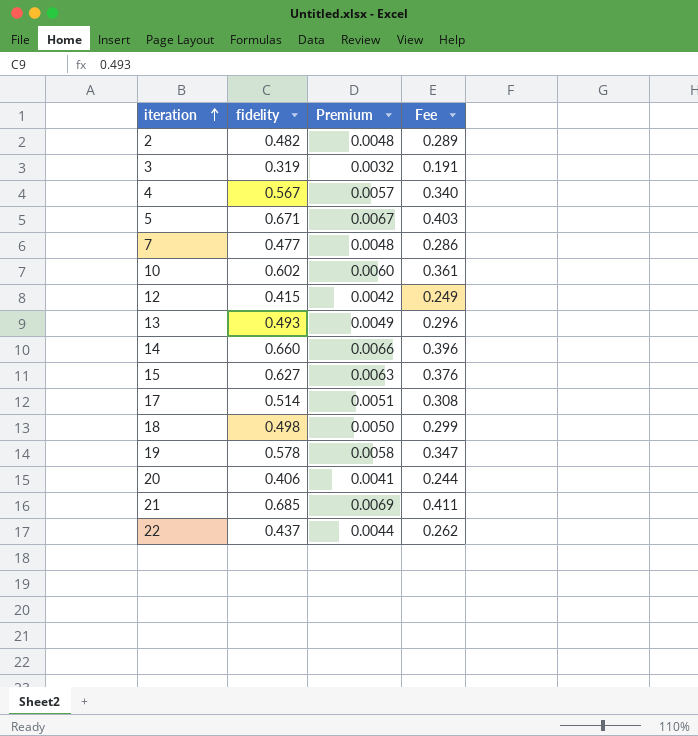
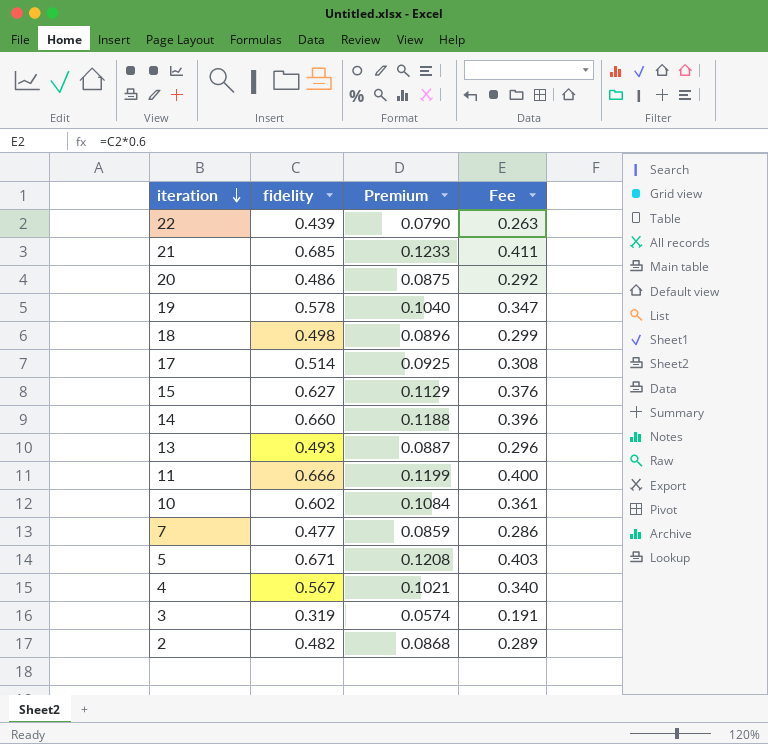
row order: iteration ascending -> iteration descending
column Premium | formula: [fidelity] * 0.01 -> [fidelity] * 0.18
row 12: 0.415 | 0.0042 | 0.249 -> none
22 | fidelity: 0.437 -> 0.439
22 | Fee: 0.262 -> 0.263
20 | fidelity: 0.406 -> 0.486
20 | Fee: 0.244 -> 0.292
row 11: none -> 0.666 | 0.1199 | 0.400

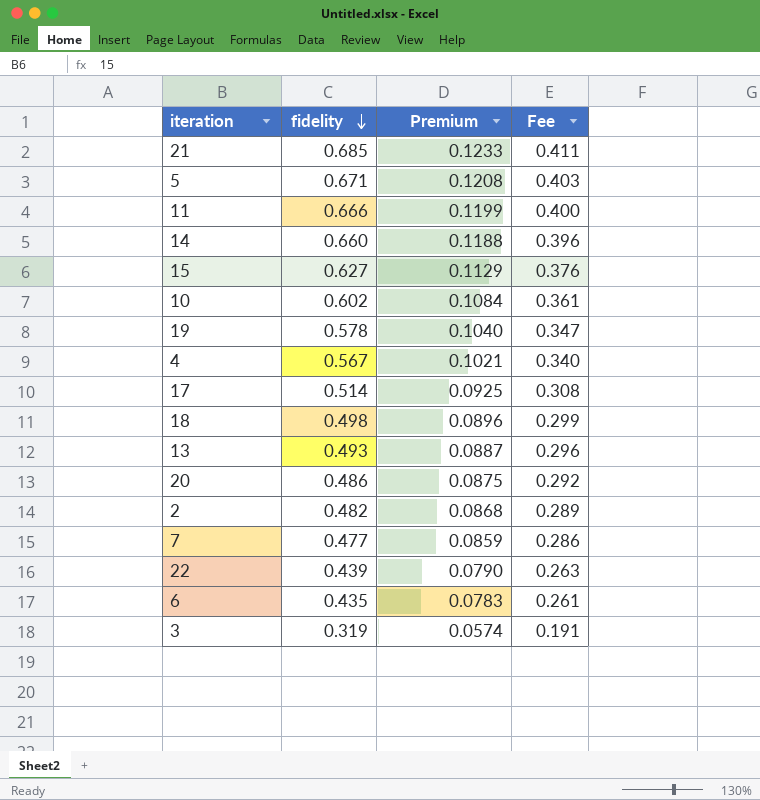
row order: iteration descending -> fidelity descending
row 6: none -> 0.435 | 0.0783 | 0.261

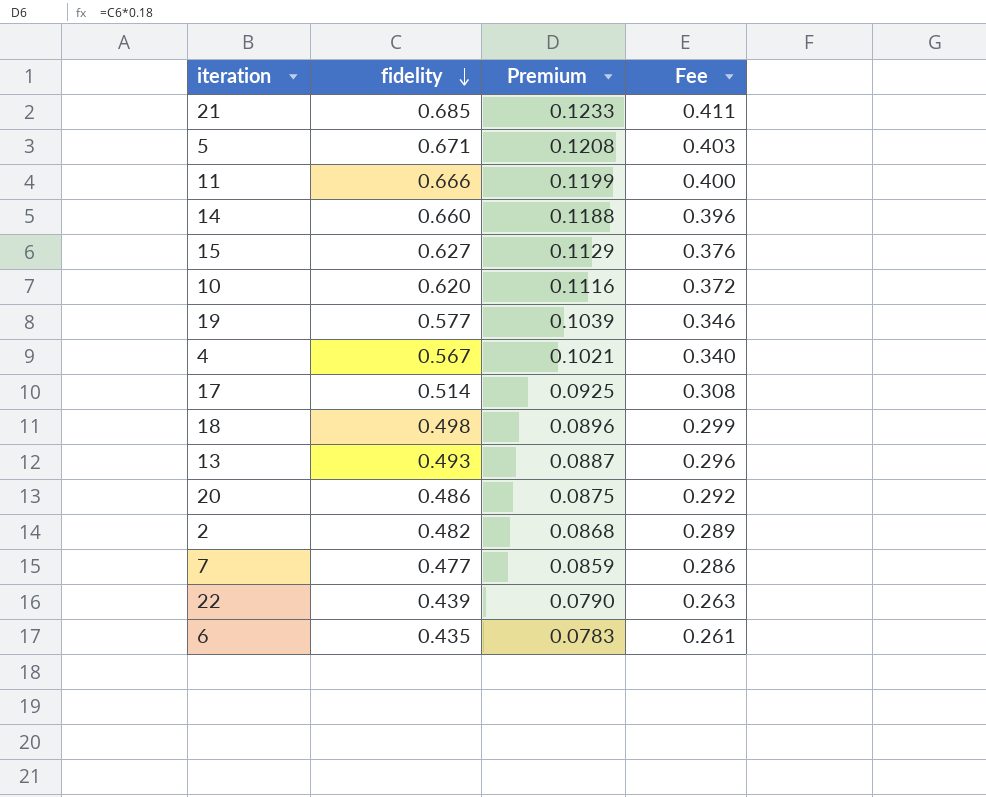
row 3: 0.319 | 0.0574 | 0.191 -> none
10 | fidelity: 0.602 -> 0.620
10 | Premium: 0.1084 -> 0.1116
10 | Fee: 0.361 -> 0.372
19 | fidelity: 0.578 -> 0.577
19 | Premium: 0.1040 -> 0.1039
19 | Fee: 0.347 -> 0.346

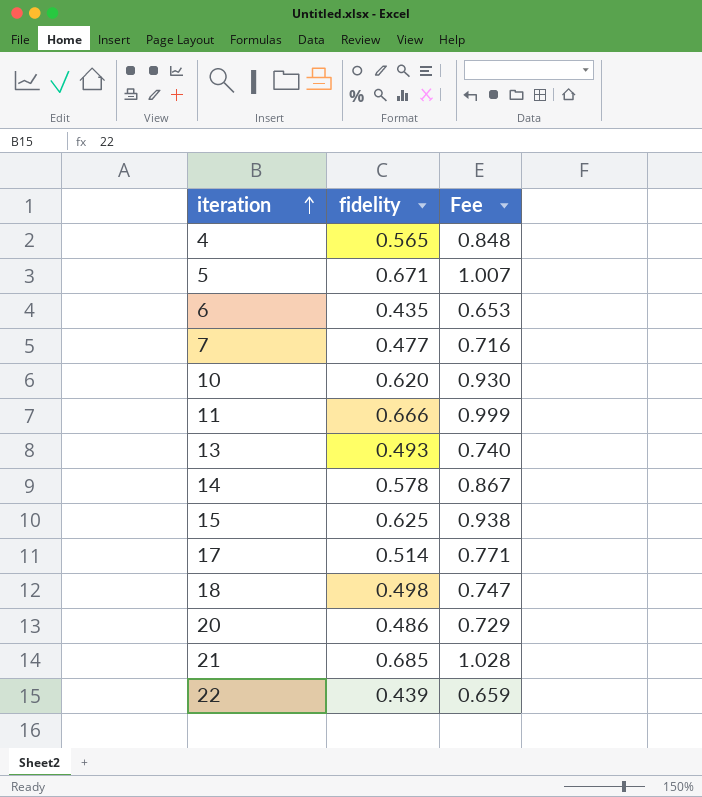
row order: fidelity descending -> iteration ascending
column Premium | formula: [fidelity] * 0.18 -> none
column Fee | formula: [fidelity] * 0.6 -> [fidelity] * 1.5
row 19: 0.577 | 0.1039 | 0.346 -> none
row 2: 0.482 | 0.0868 | 0.289 -> none
4 | fidelity: 0.567 -> 0.565
14 | fidelity: 0.660 -> 0.578
15 | fidelity: 0.627 -> 0.625

